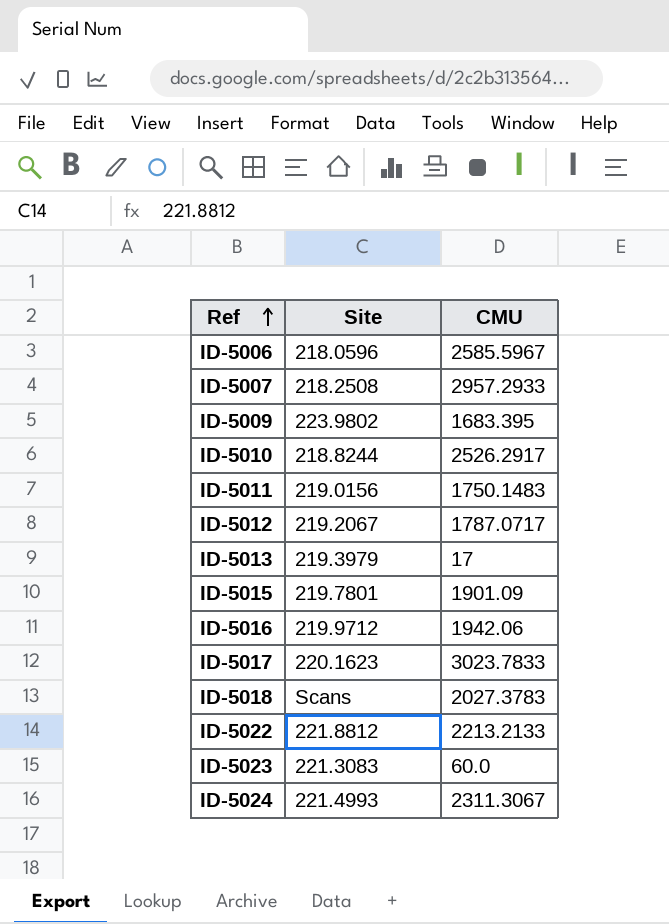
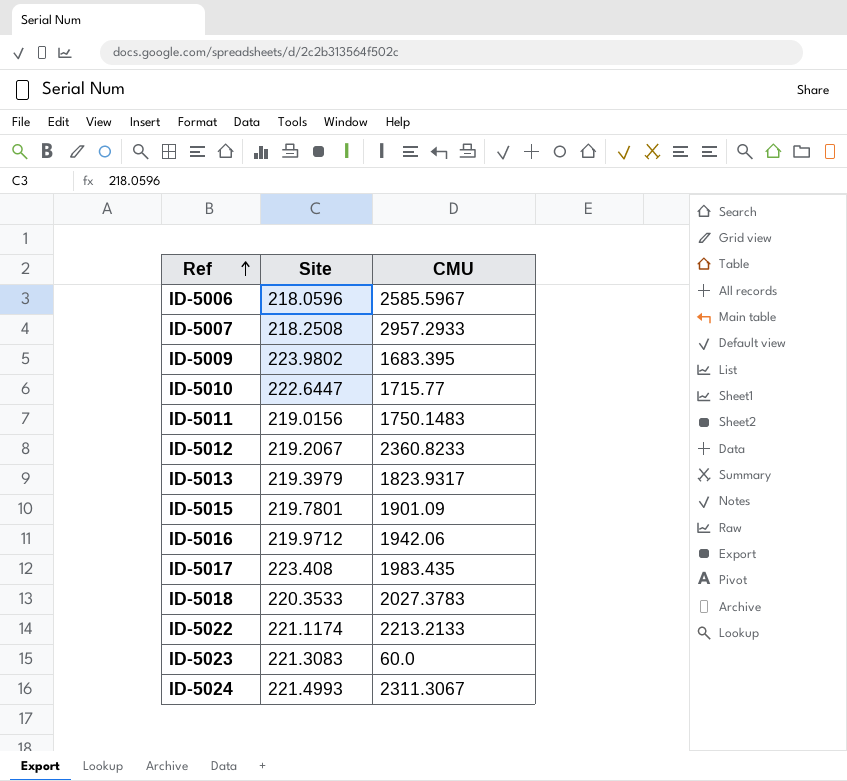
ID-5010 | Site: 218.8244 -> 222.6447
ID-5010 | CMU: 2526.2917 -> 1715.77
ID-5012 | CMU: 1787.0717 -> 2360.8233
ID-5013 | CMU: 17 -> 1823.9317
ID-5017 | Site: 220.1623 -> 223.408
ID-5017 | CMU: 3023.7833 -> 1983.435
ID-5018 | Site: Scans -> 220.3533
ID-5022 | Site: 221.8812 -> 221.1174

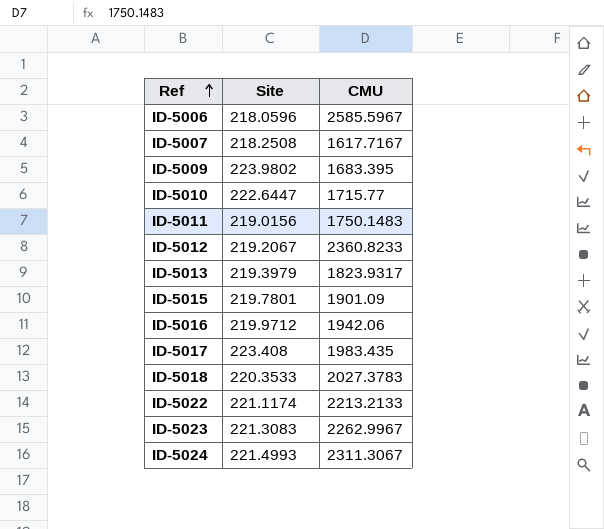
ID-5007 | CMU: 2957.2933 -> 1617.7167
ID-5023 | CMU: 60.0 -> 2262.9967

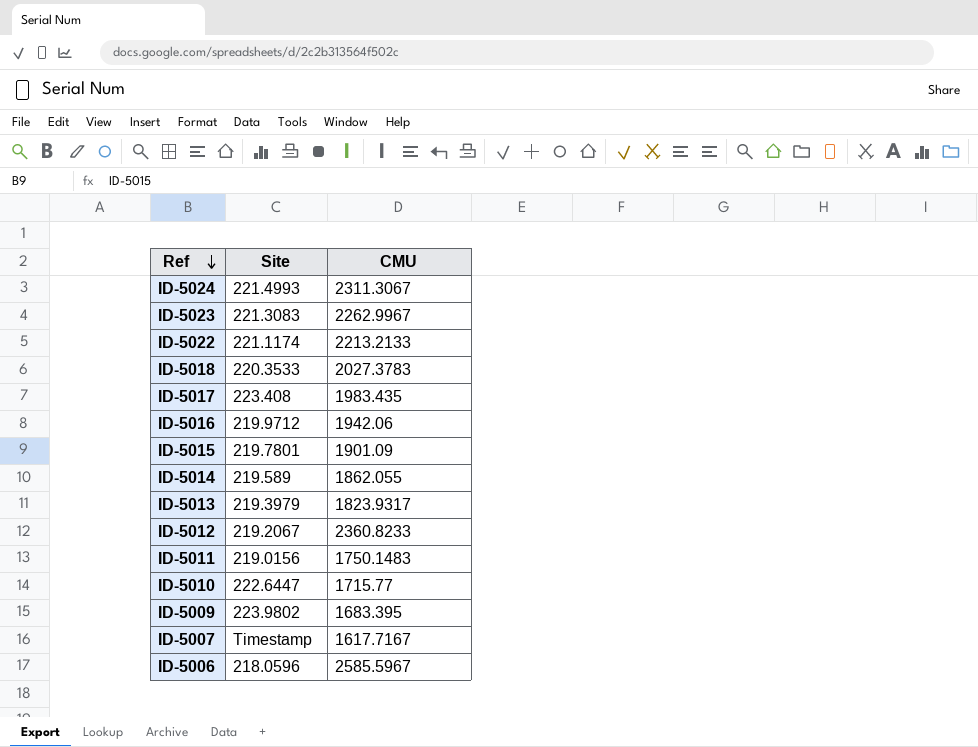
row order: Ref ascending -> Ref descending
row ID-5014: none -> 219.589 | 1862.055
ID-5007 | Site: 218.2508 -> Timestamp

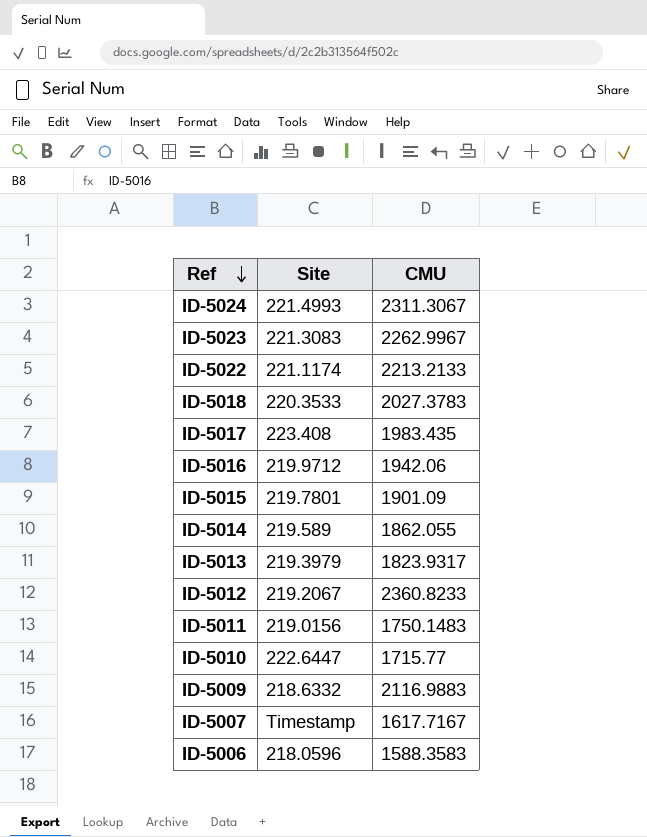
ID-5009 | Site: 223.9802 -> 218.6332
ID-5009 | CMU: 1683.395 -> 2116.9883
ID-5006 | CMU: 2585.5967 -> 1588.3583

